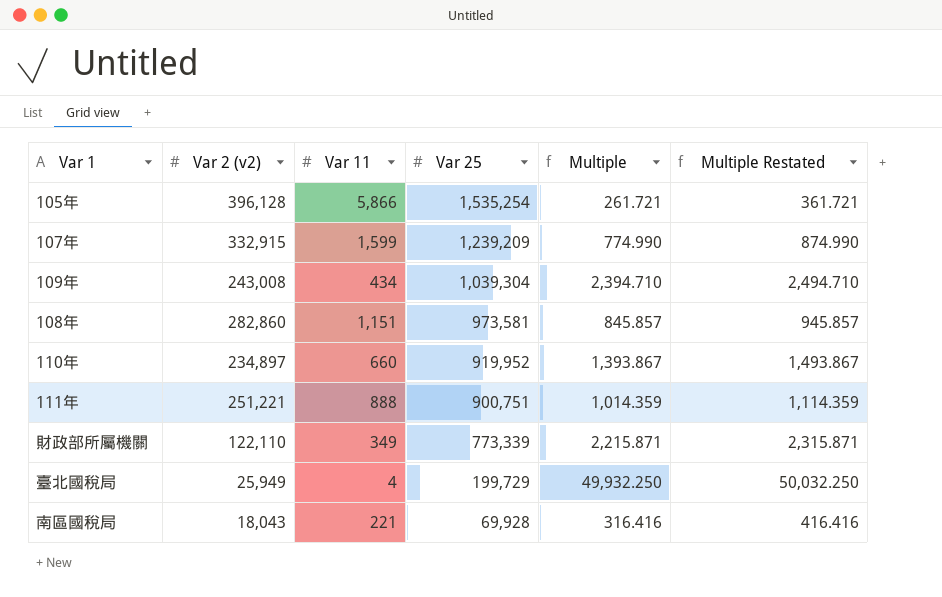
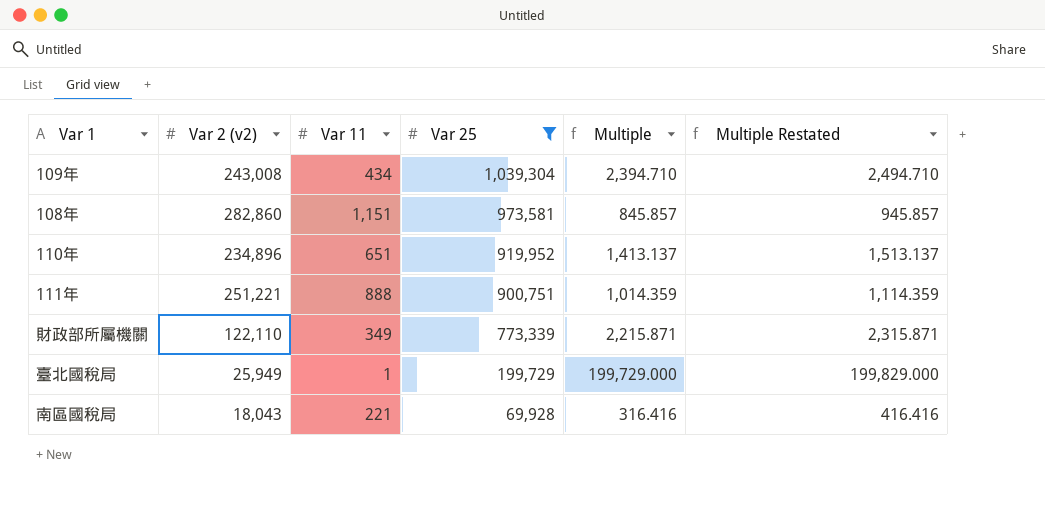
filter: none -> Var 25 <= 1,039,304
110年 | Var 2 (v2): 234,897 -> 234,896
110年 | Var 11: 660 -> 651
110年 | Multiple: 1,393.867 -> 1,413.137
110年 | Multiple Restated: 1,493.867 -> 1,513.137
臺北國稅局 | Var 11: 4 -> 1
臺北國稅局 | Multiple: 49,932.250 -> 199,729.000
臺北國稅局 | Multiple Restated: 50,032.250 -> 199,829.000

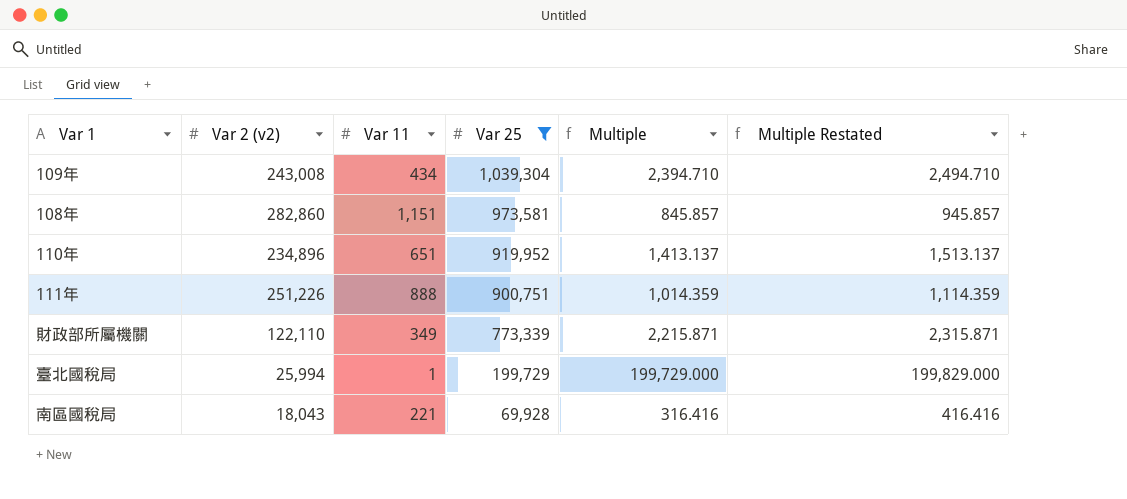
111年 | Var 2 (v2): 251,221 -> 251,226
臺北國稅局 | Var 2 (v2): 25,949 -> 25,994

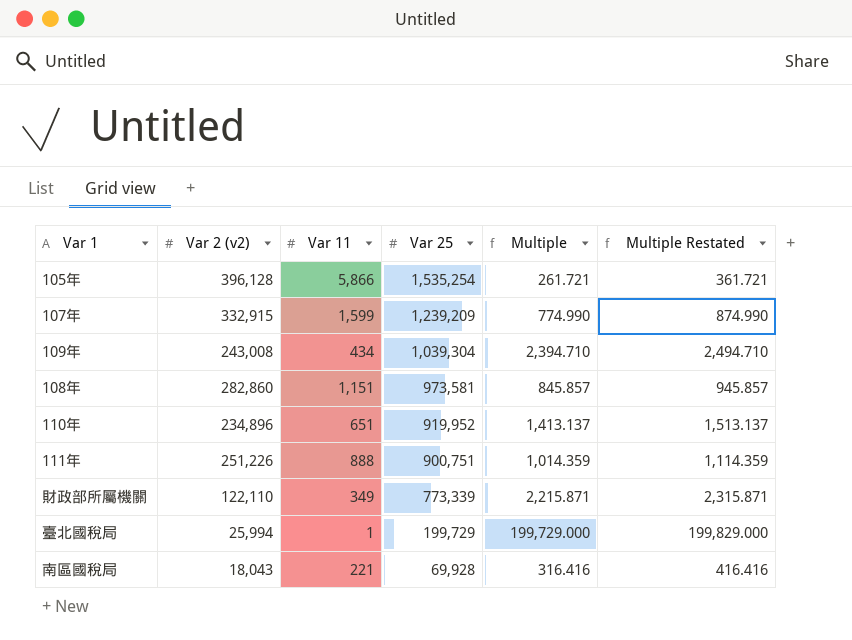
filter: Var 25 <= 1,039,304 -> none

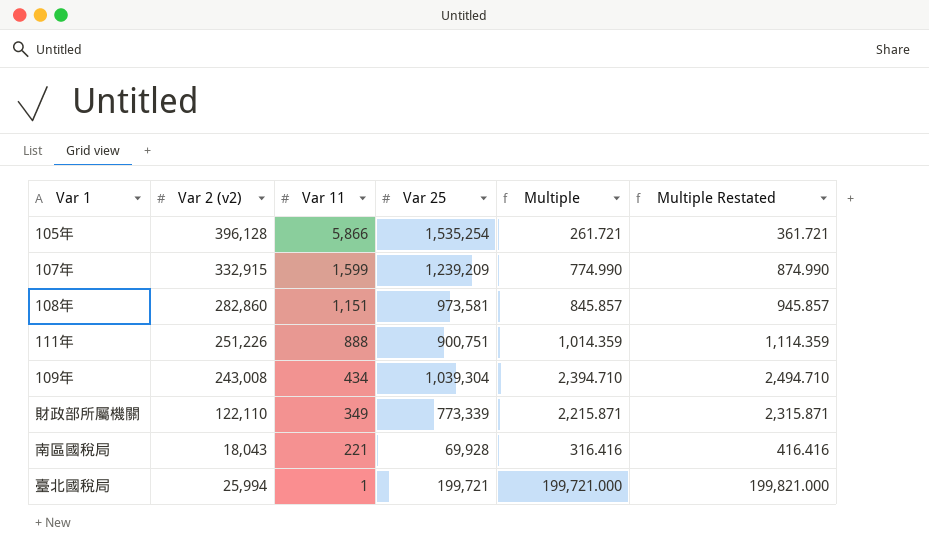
row order: Var 25 descending -> Var 11 descending
row 110年: 234,896 | 651 | 919,952 | 1,413.137 | 1,513.137 -> none
臺北國稅局 | Var 25: 199,729 -> 199,721
臺北國稅局 | Multiple: 199,729.000 -> 199,721.000
臺北國稅局 | Multiple Restated: 199,829.000 -> 199,821.000

